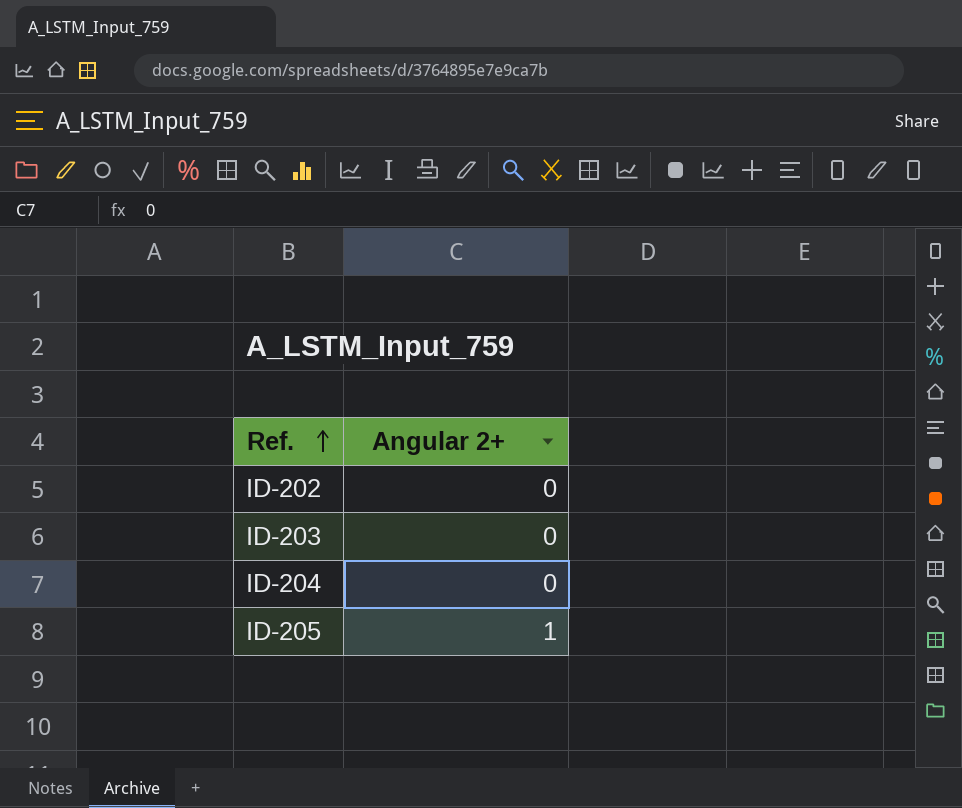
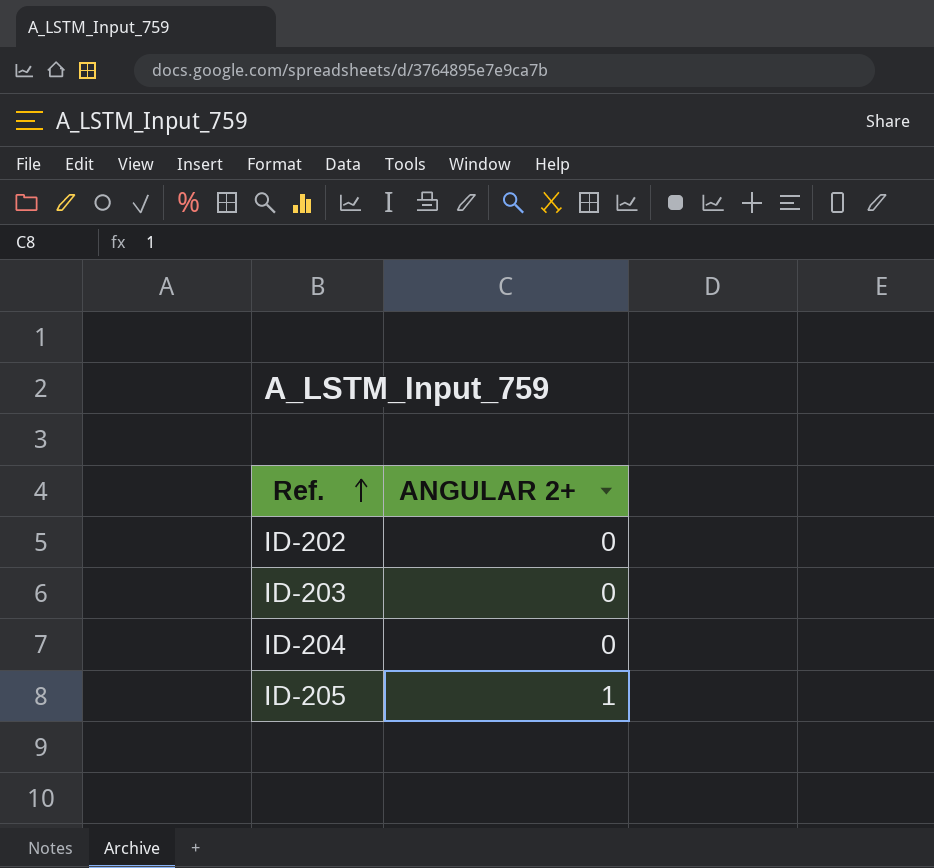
column name: Angular 2+ -> ANGULAR 2+

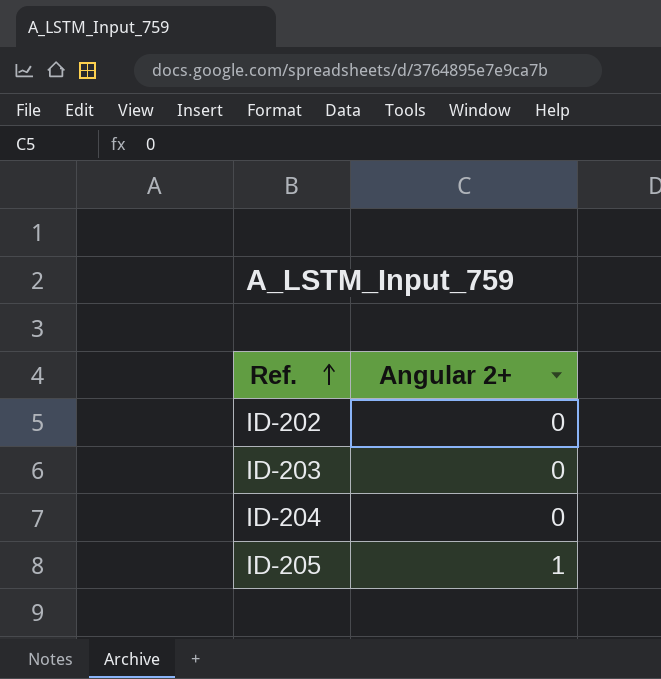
column name: ANGULAR 2+ -> Angular 2+

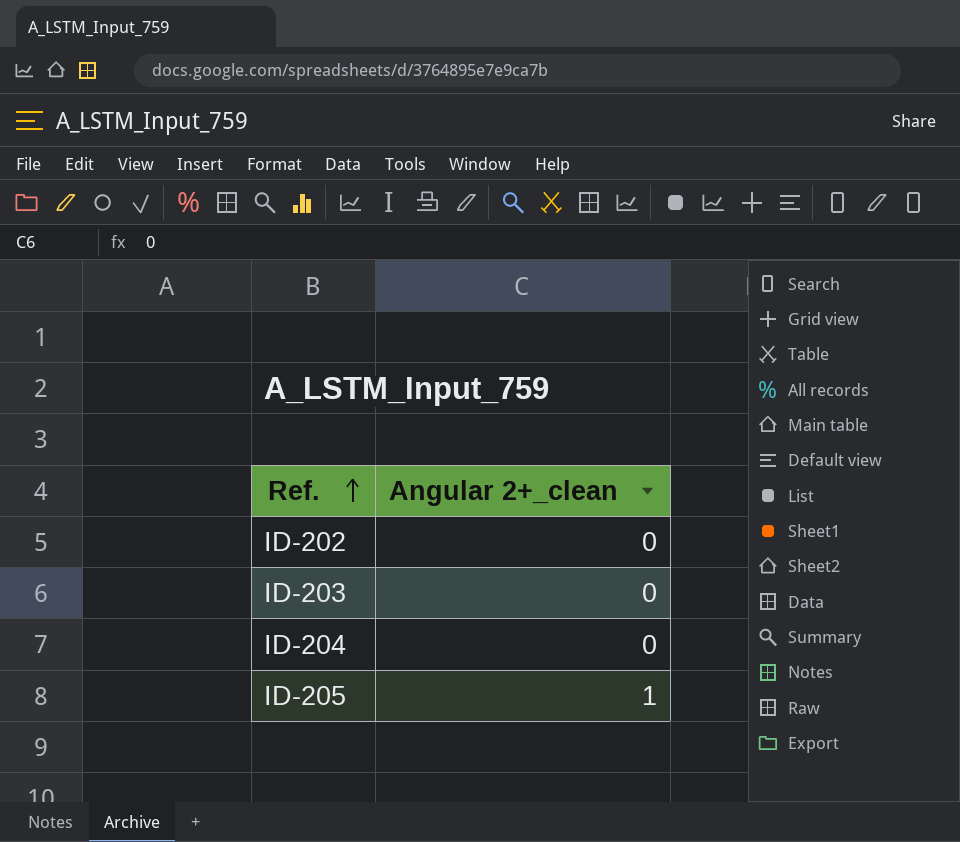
column name: Angular 2+ -> Angular 2+_clean

